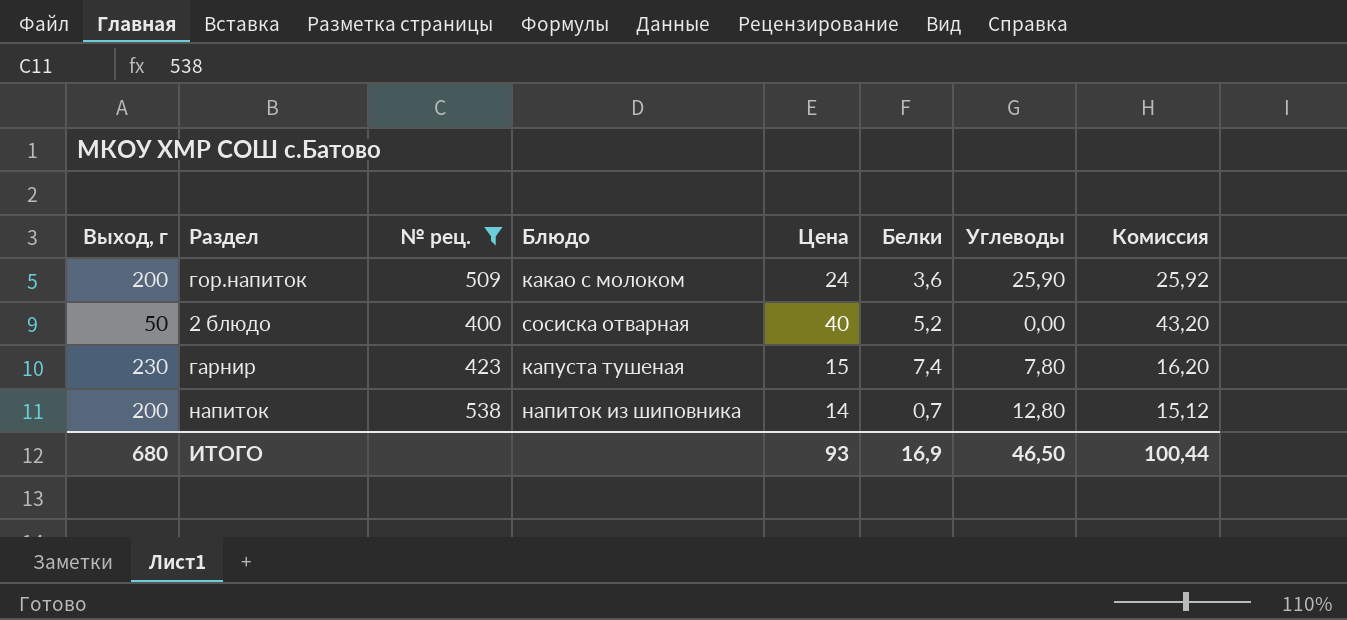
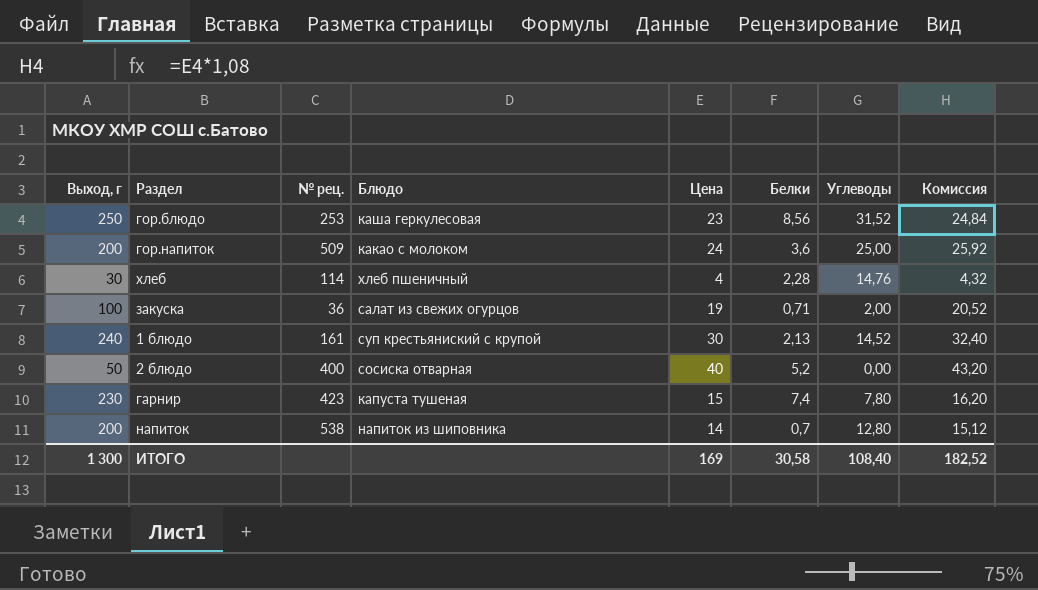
filter: № рец. >= 400 -> none
гор.напиток | Углеводы: 25,90 -> 25,00
ИТОГО | Выход, г: 680 -> 1 300
ИТОГО | Цена: 93 -> 169
ИТОГО | Белки: 16,9 -> 30,58
ИТОГО | Углеводы: 46,50 -> 108,40
ИТОГО | Комиссия: 100,44 -> 182,52

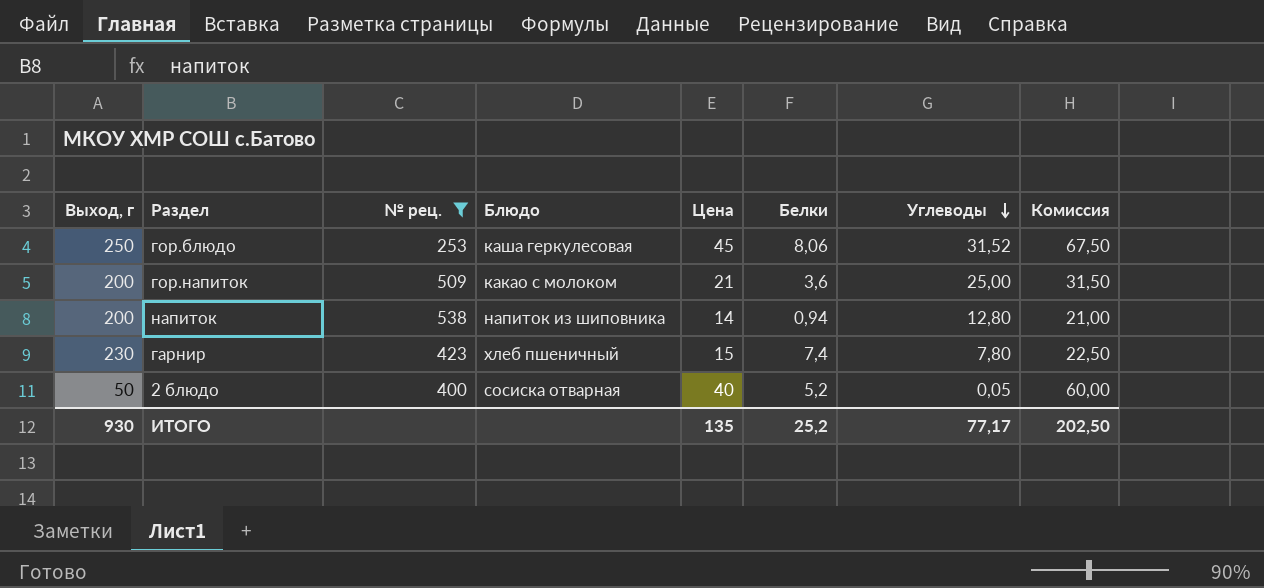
filter: none -> № рец. >= 253
row order: none -> Углеводы descending
column Комиссия | formula: [Цена] * 1,08 -> [Цена] * 1,5
гор.блюдо | Цена: 23 -> 45
гор.блюдо | Белки: 8,56 -> 8,06
гор.напиток | Цена: 24 -> 21
напиток | Белки: 0,7 -> 0,94
гарнир | Блюдо: капуста тушеная -> хлеб пшеничный
2 блюдо | Углеводы: 0,00 -> 0,05
ИТОГО | Выход, г: 1 300 -> 930
ИТОГО | Цена: 169 -> 135
ИТОГО | Белки: 30,58 -> 25,2
ИТОГО | Углеводы: 108,40 -> 77,17
ИТОГО | Комиссия: 182,52 -> 202,50

